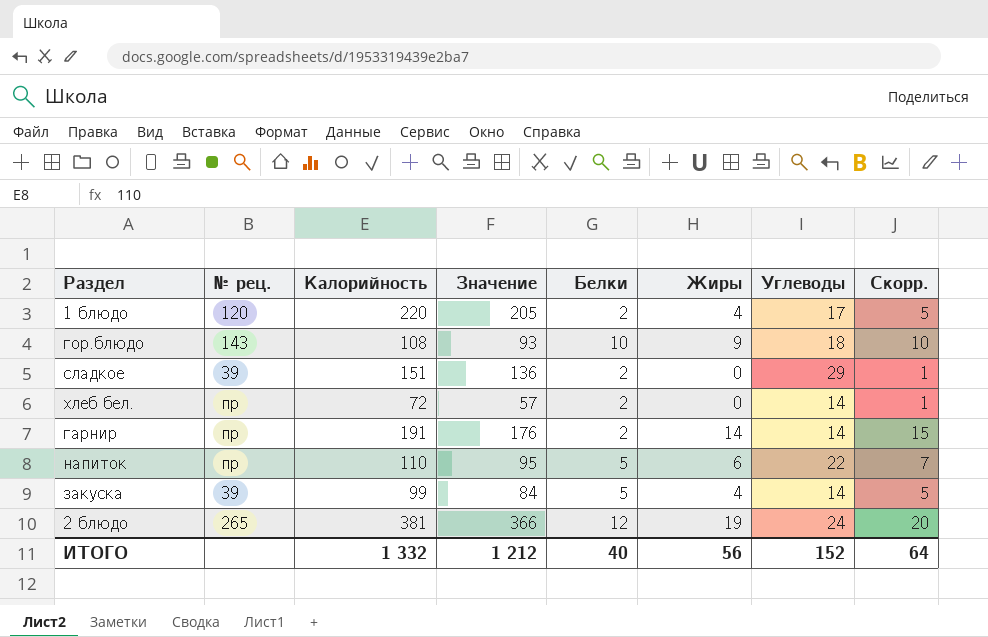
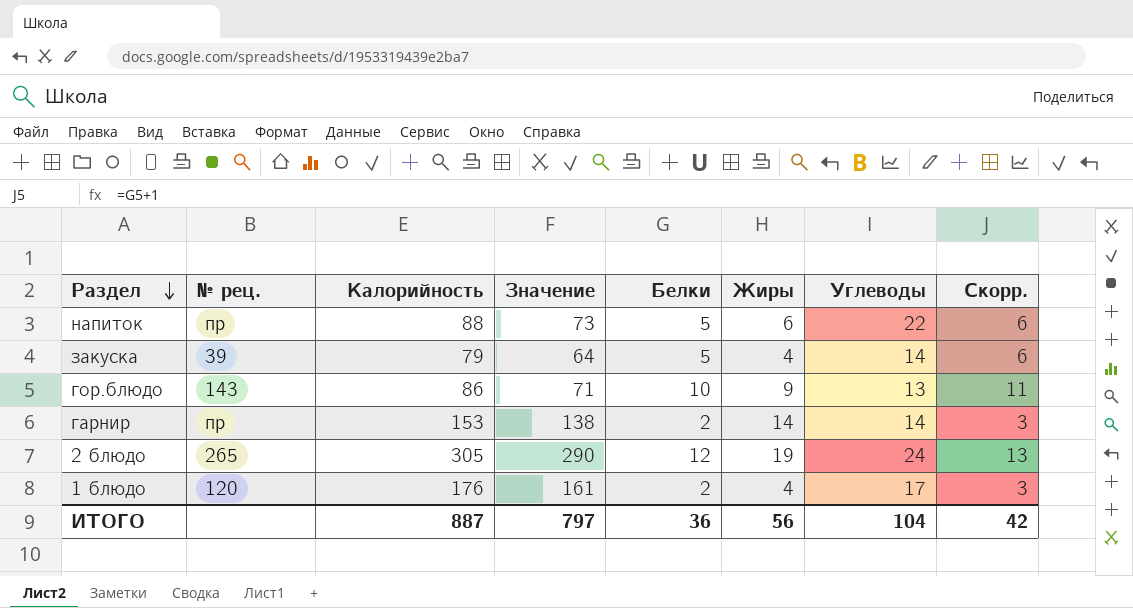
row order: none -> Раздел descending
column Скорр. | formula: [Жиры] + 1 -> [Белки] + 1
row сладкое: 39 | 151 | 136 | 2 | 0 | 29 | 1 -> none
row хлеб бел.: пр | 72 | 57 | 2 | 0 | 14 | 1 -> none
напиток | Калорийность: 110 -> 88
напиток | Значение: 95 -> 73
закуска | Калорийность: 99 -> 79
закуска | Значение: 84 -> 64
гор.блюдо | Калорийность: 108 -> 86
гор.блюдо | Значение: 93 -> 71
гор.блюдо | Углеводы: 18 -> 13
гарнир | Калорийность: 191 -> 153
гарнир | Значение: 176 -> 138
2 блюдо | Калорийность: 381 -> 305
2 блюдо | Значение: 366 -> 290
1 блюдо | Калорийность: 220 -> 176
1 блюдо | Значение: 205 -> 161
ИТОГО | Калорийность: 1 332 -> 887
ИТОГО | Значение: 1 212 -> 797
ИТОГО | Белки: 40 -> 36
ИТОГО | Углеводы: 152 -> 104
ИТОГО | Скорр.: 64 -> 42

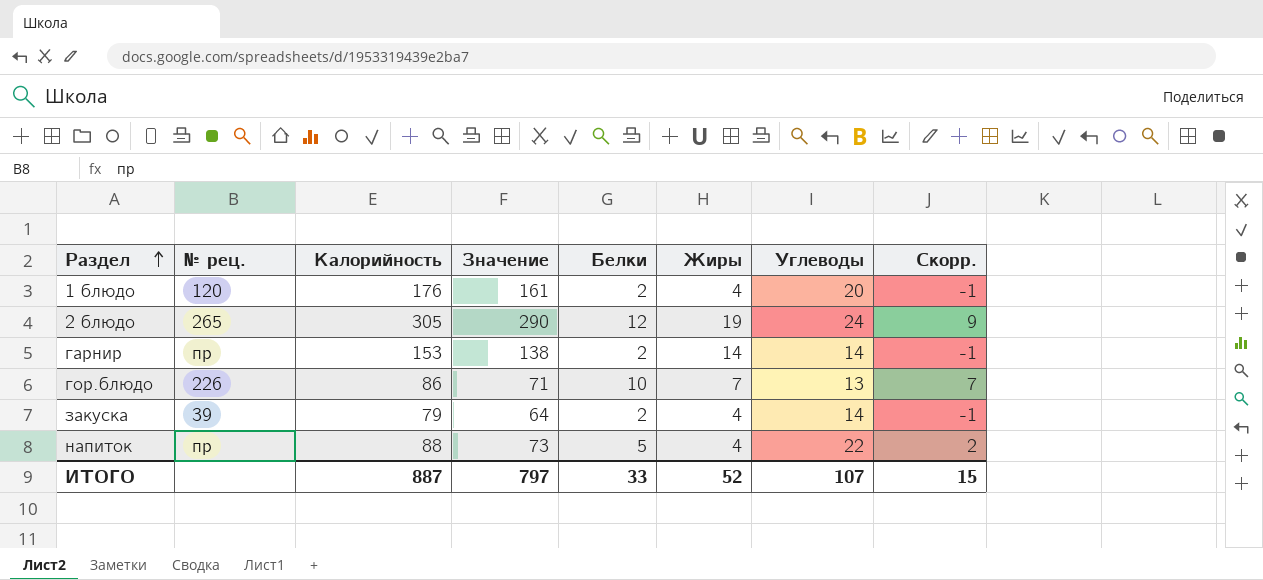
row order: Раздел descending -> Раздел ascending
column Скорр. | formula: [Белки] + 1 -> [Белки] - 3
1 блюдо | Углеводы: 17 -> 20
гор.блюдо | № рец.: 143 -> 226
гор.блюдо | Жиры: 9 -> 7
закуска | Белки: 5 -> 2
напиток | Жиры: 6 -> 4
ИТОГО | Белки: 36 -> 33
ИТОГО | Жиры: 56 -> 52
ИТОГО | Углеводы: 104 -> 107
ИТОГО | Скорр.: 42 -> 15

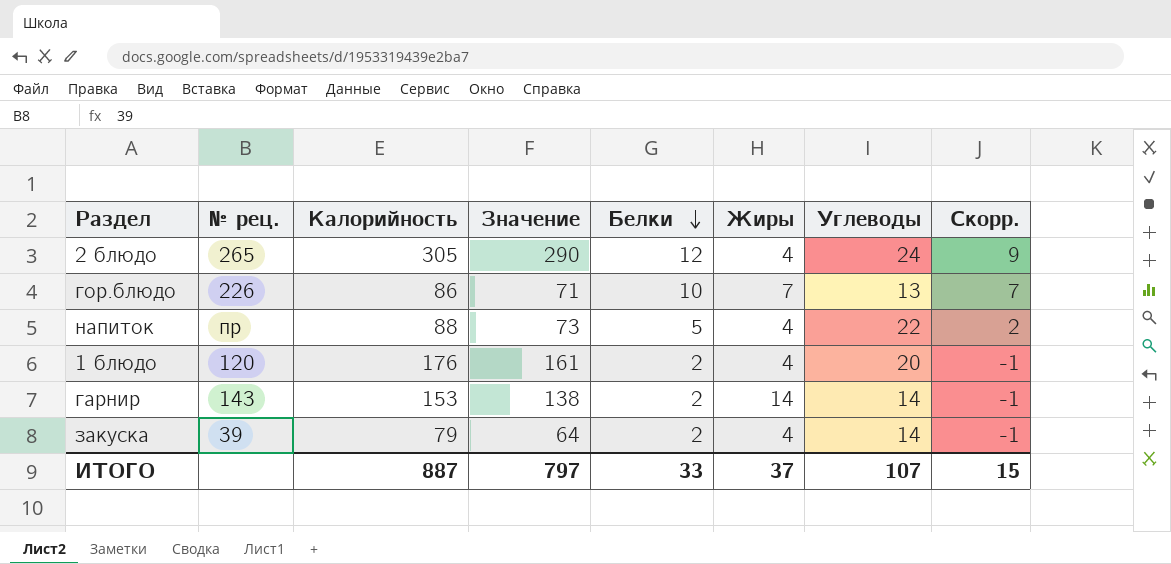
row order: Раздел ascending -> Белки descending
2 блюдо | Жиры: 19 -> 4
гарнир | № рец.: пр -> 143
ИТОГО | Жиры: 52 -> 37

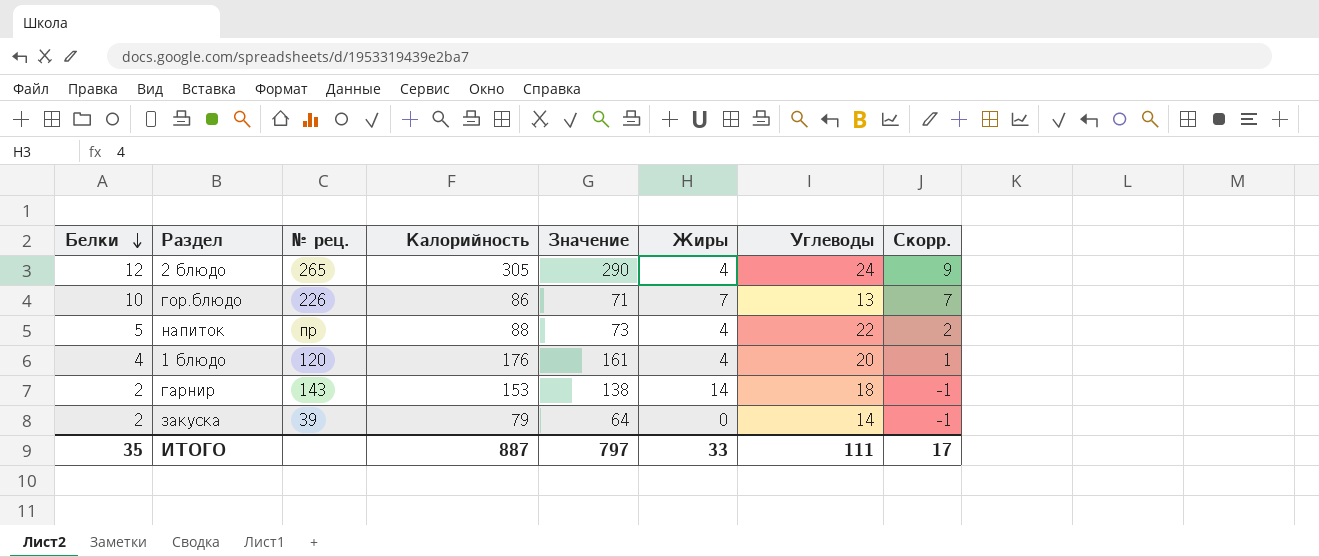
column Белки | position: 5 -> 1
1 блюдо | Белки: 2 -> 4
1 блюдо | Скорр.: -1 -> 1
гарнир | Углеводы: 14 -> 18
закуска | Жиры: 4 -> 0
ИТОГО | Белки: 33 -> 35
ИТОГО | Жиры: 37 -> 33
ИТОГО | Углеводы: 107 -> 111
ИТОГО | Скорр.: 15 -> 17

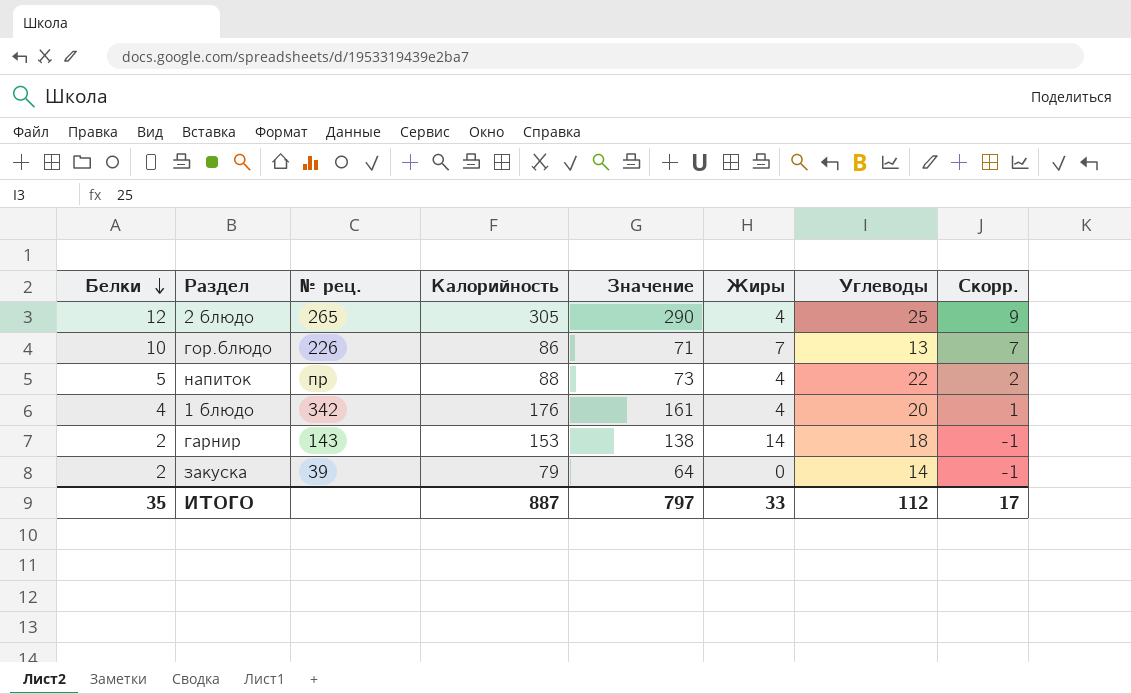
2 блюдо | Углеводы: 24 -> 25
1 блюдо | № рец.: 120 -> 342
ИТОГО | Углеводы: 111 -> 112

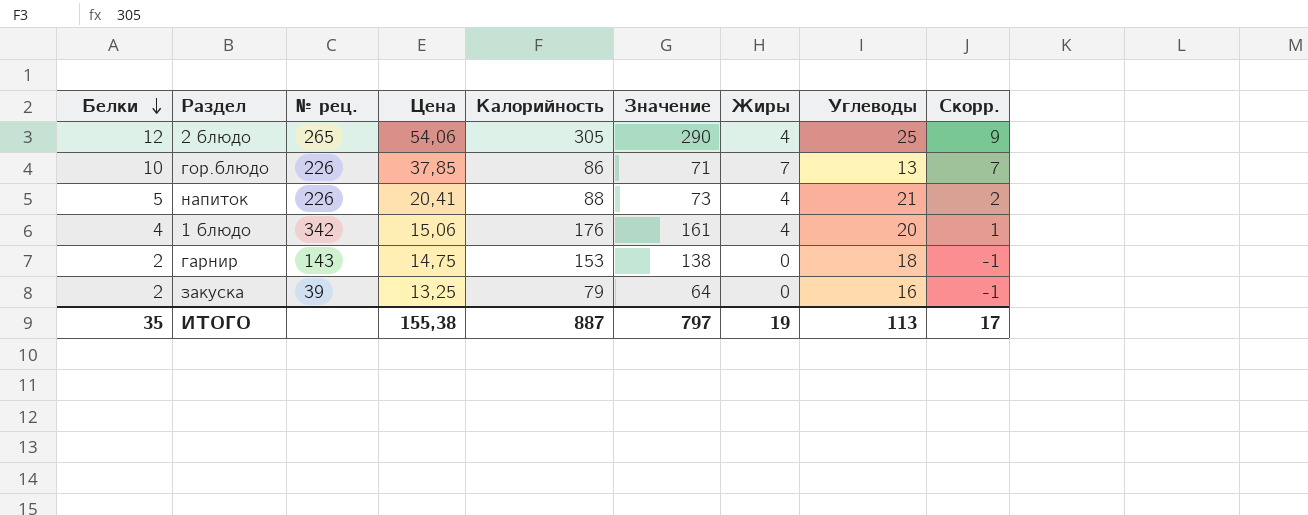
column Цена | position: none -> 4
напиток | № рец.: пр -> 226
напиток | Углеводы: 22 -> 21
гарнир | Жиры: 14 -> 0
закуска | Углеводы: 14 -> 16
ИТОГО | Жиры: 33 -> 19
ИТОГО | Углеводы: 112 -> 113

